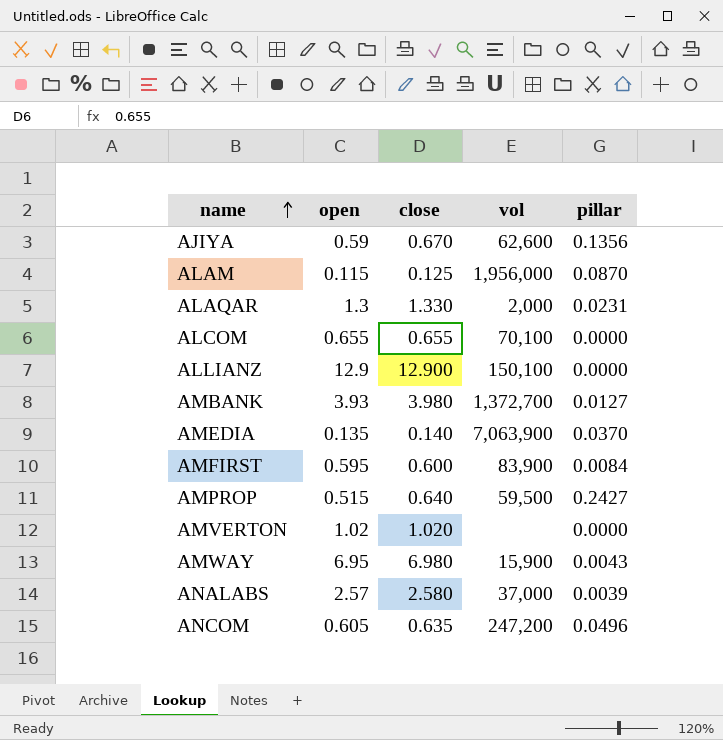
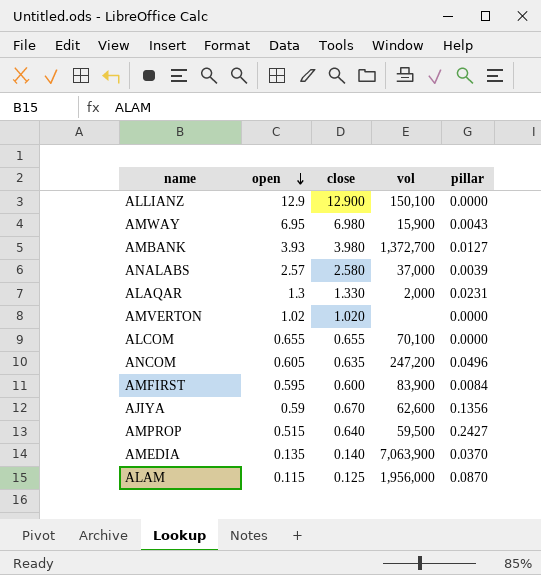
row order: name ascending -> open descending

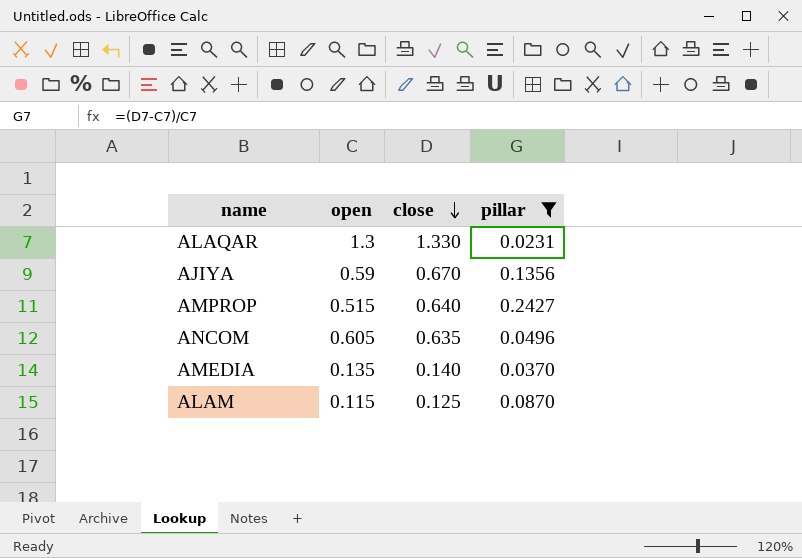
filter: none -> pillar >= 0.0231
row order: open descending -> close descending
column vol | position: 4 -> none

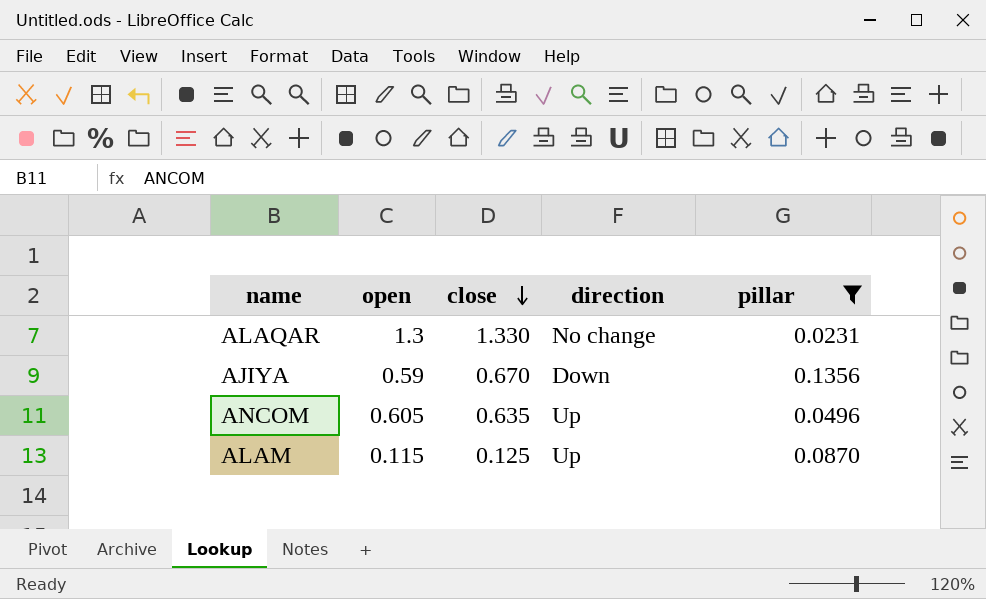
column direction | position: none -> 4
row AMPROP: 0.515 | 0.640 | 0.2427 -> none
row AMEDIA: 0.135 | 0.140 | 0.0370 -> none

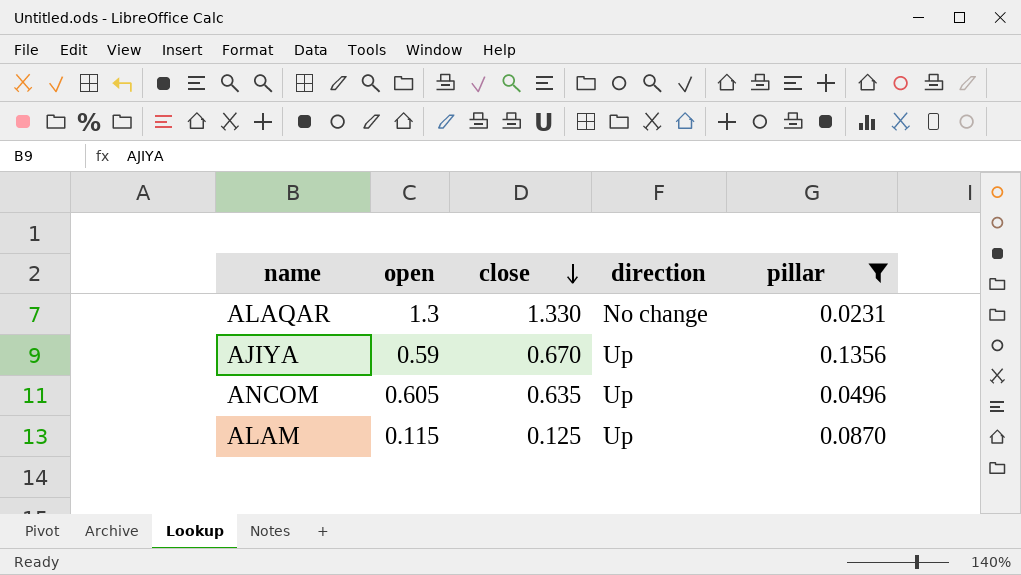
AJIYA | direction: Down -> Up

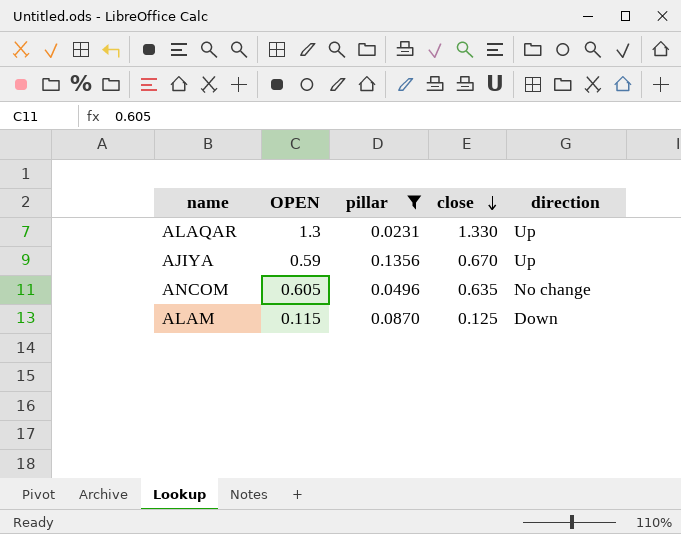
column name: open -> OPEN
column pillar | position: 5 -> 3
ALAQAR | direction: No change -> Up
ANCOM | direction: Up -> No change
ALAM | direction: Up -> Down

